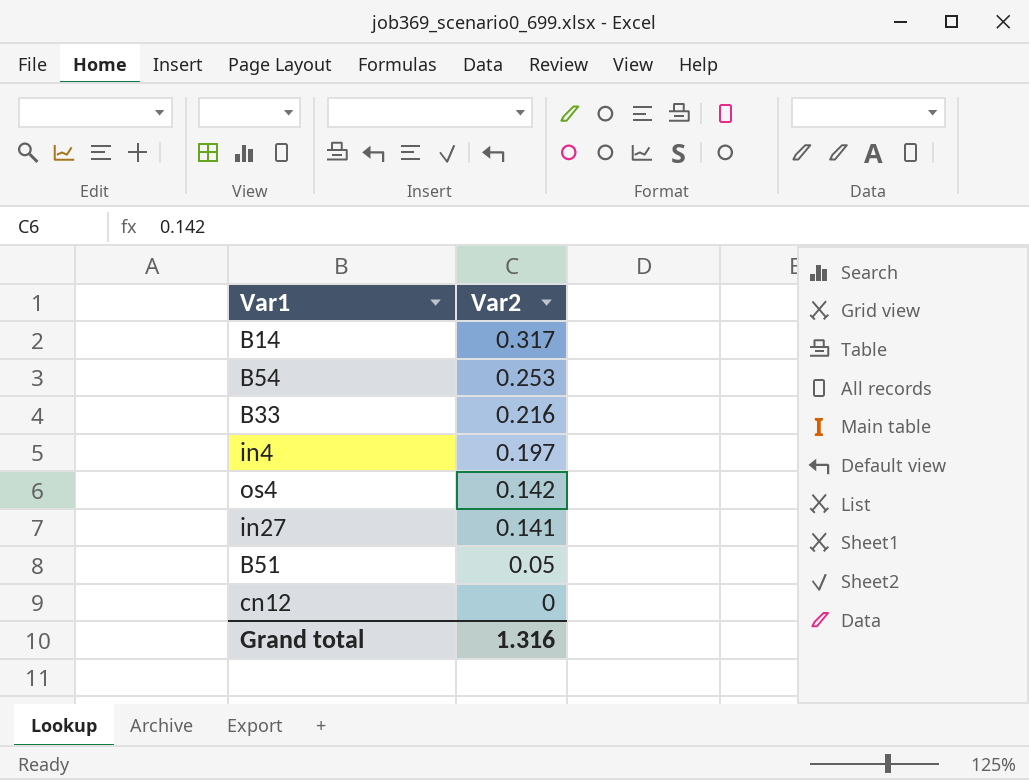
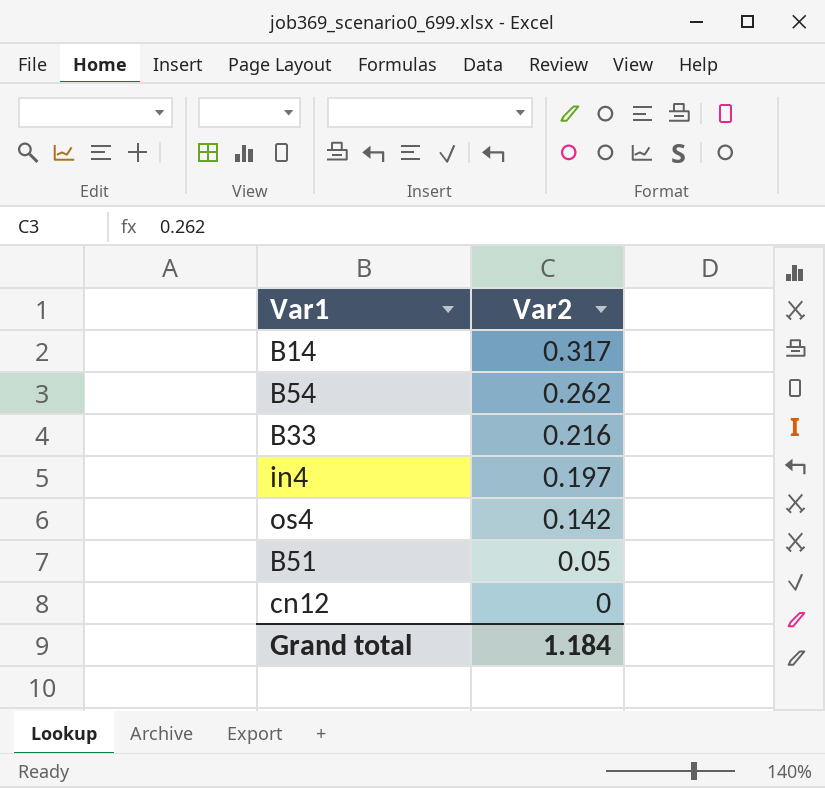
row in27: 0.141 -> none
B54 | Var2: 0.253 -> 0.262
Grand total | Var2: 1.316 -> 1.184

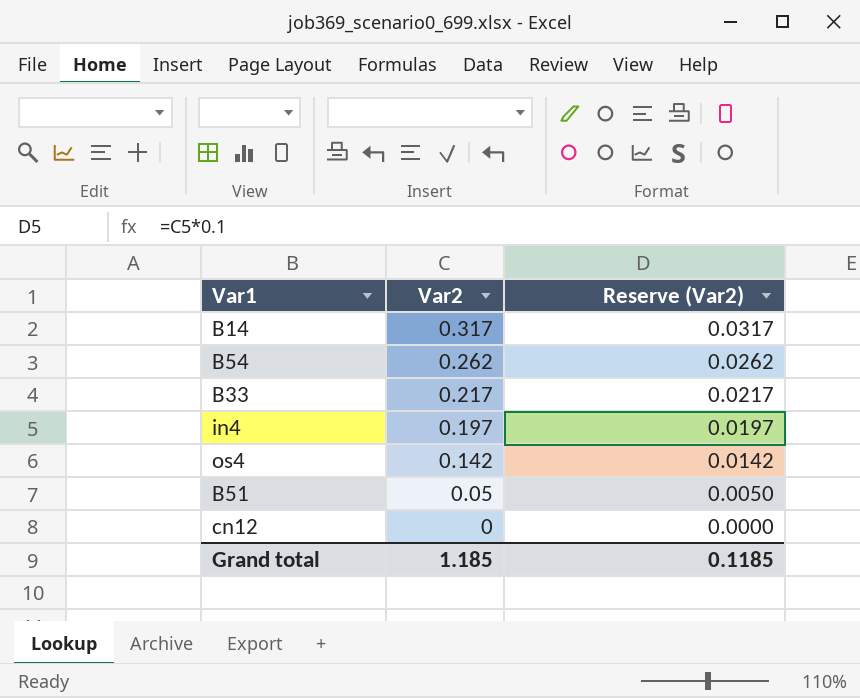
column Reserve (Var2) | formula: none -> [Var2] * 0.1
B33 | Var2: 0.216 -> 0.217
Grand total | Var2: 1.184 -> 1.185

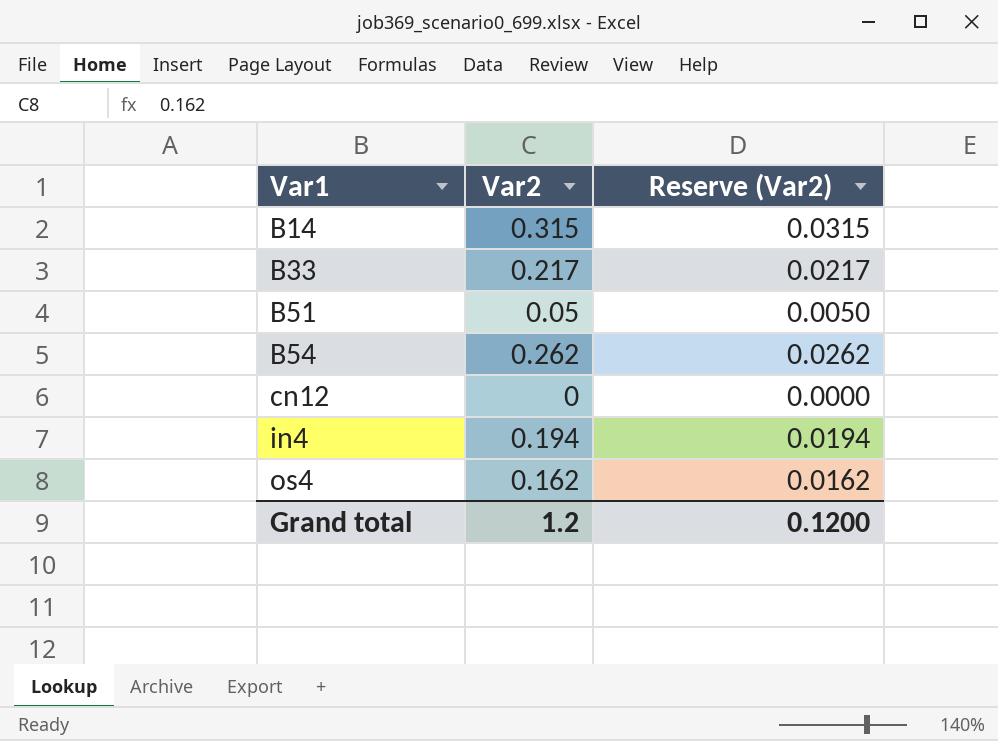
row order: Var2 descending -> Var1 ascending
B14 | Var2: 0.317 -> 0.315
B14 | Reserve (Var2): 0.0317 -> 0.0315
in4 | Var2: 0.197 -> 0.194
in4 | Reserve (Var2): 0.0197 -> 0.0194
os4 | Var2: 0.142 -> 0.162
os4 | Reserve (Var2): 0.0142 -> 0.0162
Grand total | Var2: 1.185 -> 1.2
Grand total | Reserve (Var2): 0.1185 -> 0.1200

